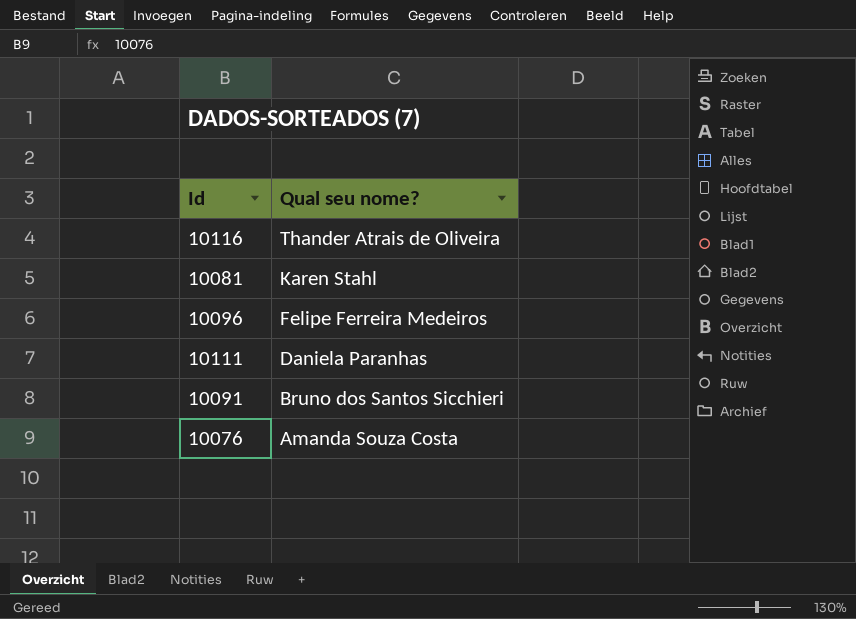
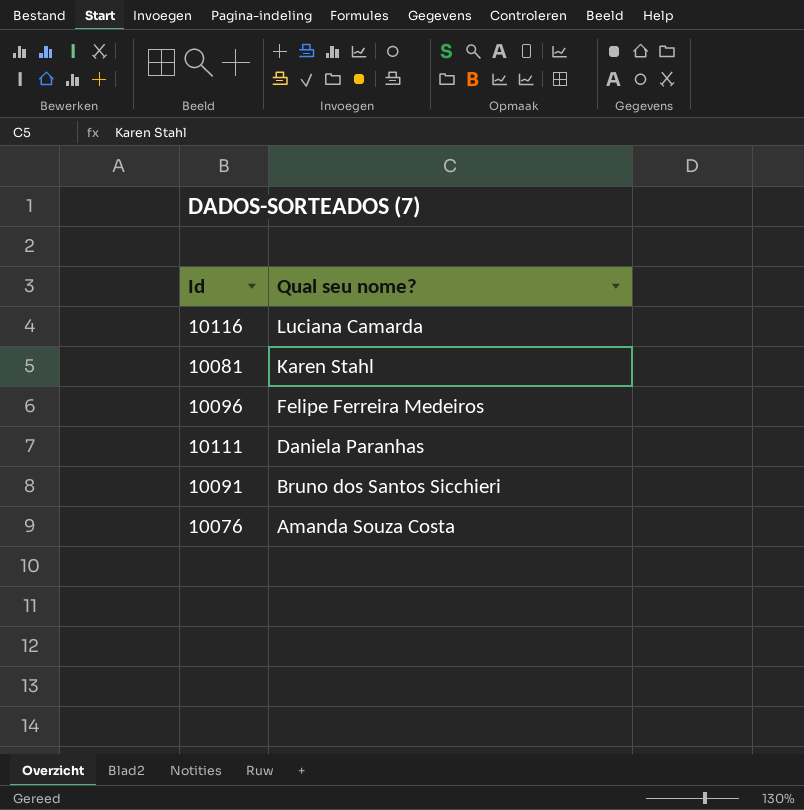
10116 | Qual seu nome?: Thander Atrais de Oliveira -> Luciana Camarda

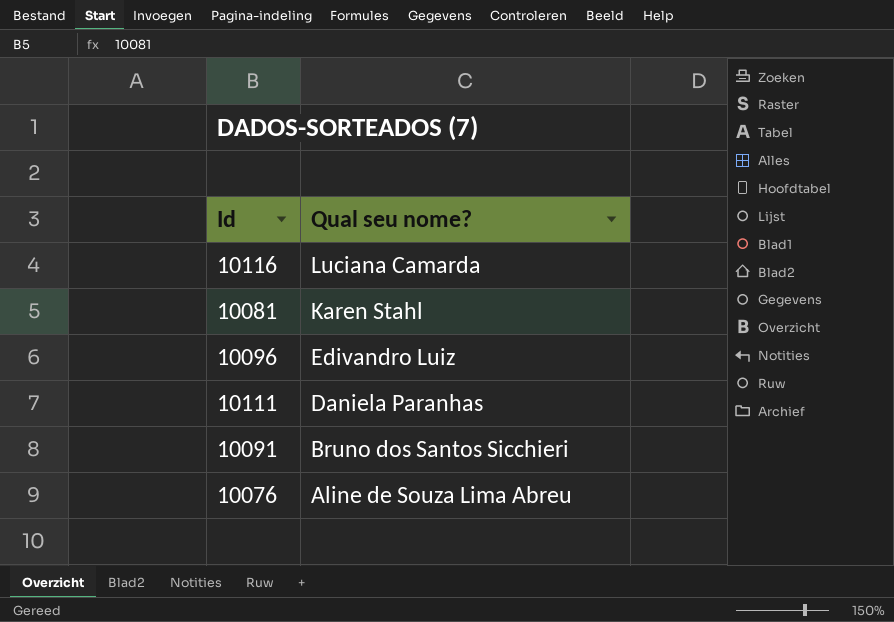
10096 | Qual seu nome?: Felipe Ferreira Medeiros -> Edivandro Luiz
10076 | Qual seu nome?: Amanda Souza Costa -> Aline de Souza Lima Abreu

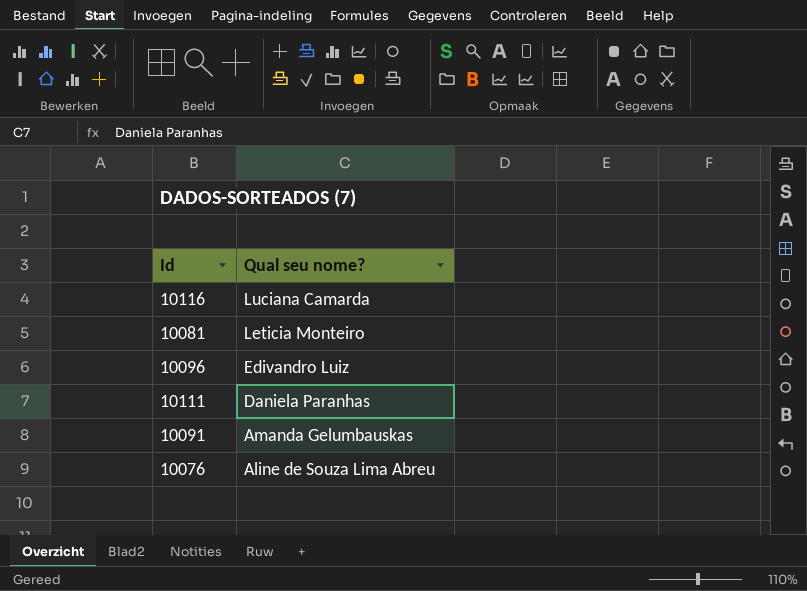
10081 | Qual seu nome?: Karen Stahl -> Leticia Monteiro
10091 | Qual seu nome?: Bruno dos Santos Sicchieri -> Amanda Gelumbauskas

